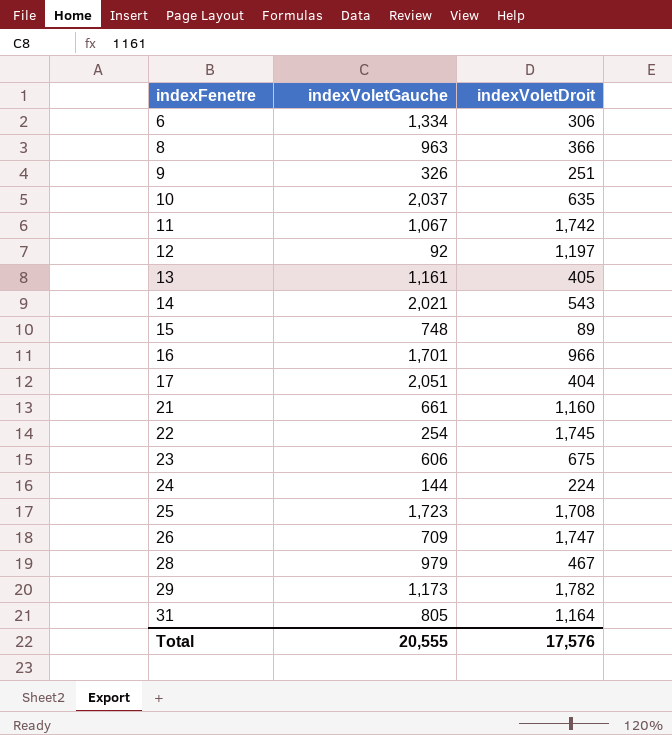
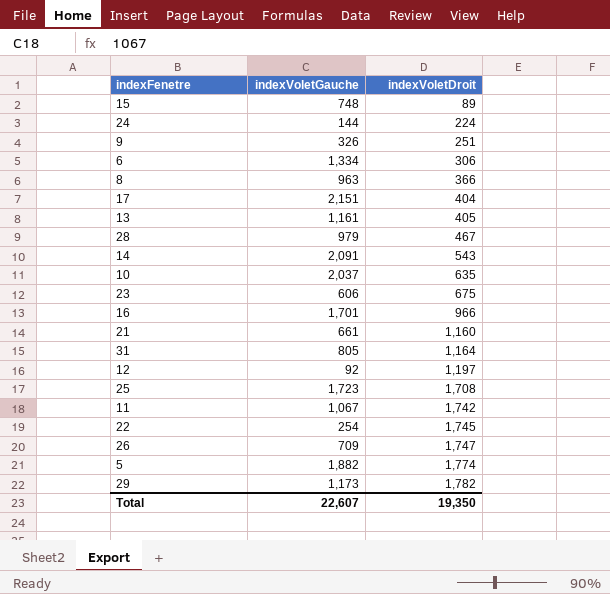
row order: indexFenetre ascending -> indexVoletDroit ascending
17 | indexVoletGauche: 2,051 -> 2,151
14 | indexVoletGauche: 2,021 -> 2,091
row 5: none -> 1,882 | 1,774
Total | indexVoletGauche: 20,555 -> 22,607
Total | indexVoletDroit: 17,576 -> 19,350

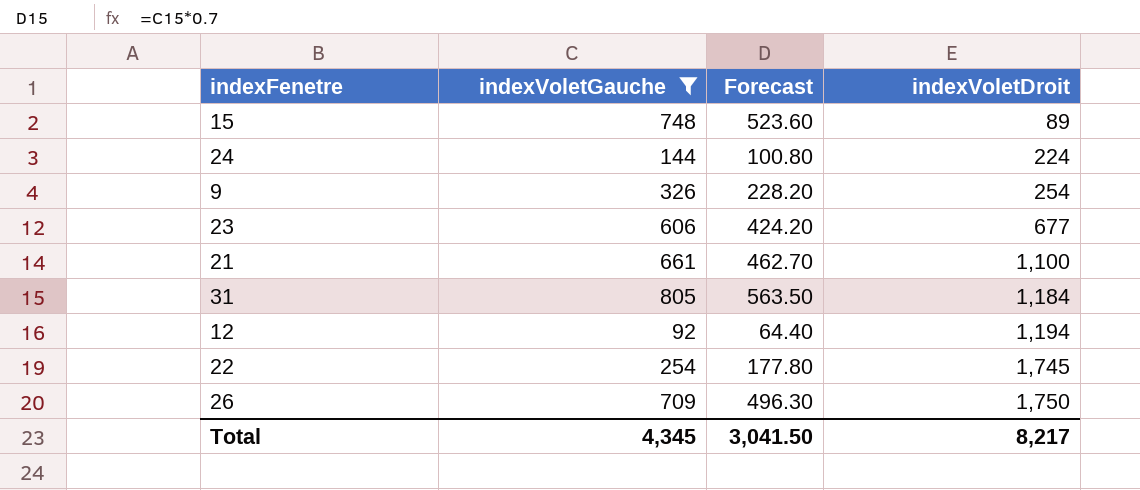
filter: none -> indexVoletGauche <= 805
column Forecast | formula: none -> [indexVoletGauche] * 0.7
9 | indexVoletDroit: 251 -> 254
23 | indexVoletDroit: 675 -> 677
21 | indexVoletDroit: 1,160 -> 1,100
31 | indexVoletDroit: 1,164 -> 1,184
12 | indexVoletDroit: 1,197 -> 1,194
26 | indexVoletDroit: 1,747 -> 1,750
Total | indexVoletGauche: 22,607 -> 4,345
Total | indexVoletDroit: 19,350 -> 8,217

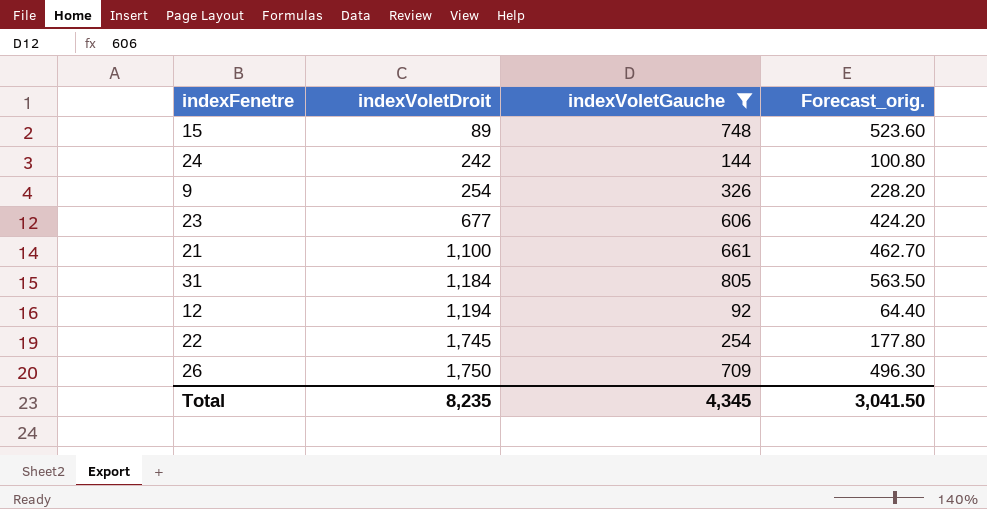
column indexVoletDroit | position: 4 -> 2
column name: Forecast -> Forecast_orig.
24 | indexVoletDroit: 224 -> 242
Total | indexVoletDroit: 8,217 -> 8,235

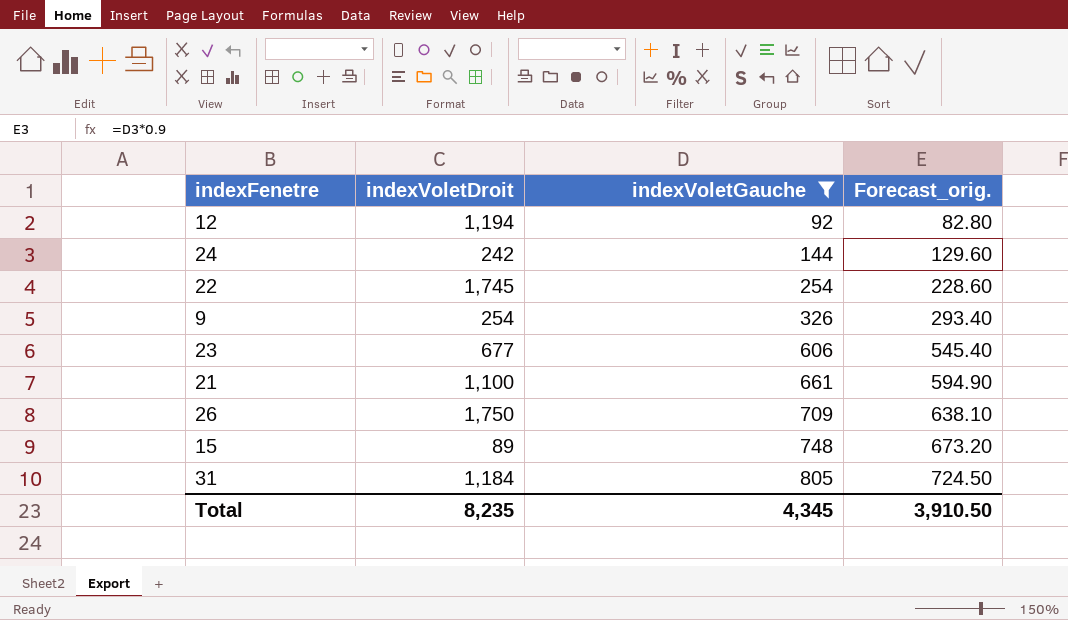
row order: indexVoletDroit ascending -> indexVoletGauche ascending
column Forecast_orig. | formula: [indexVoletGauche] * 0.7 -> [indexVoletGauche] * 0.9
Total | Forecast_orig.: 3,041.50 -> 3,910.50

